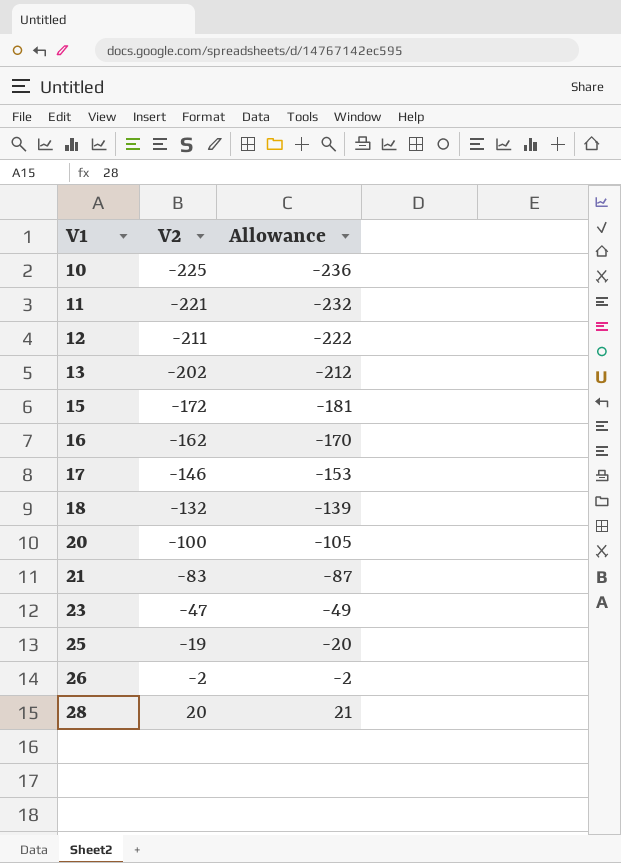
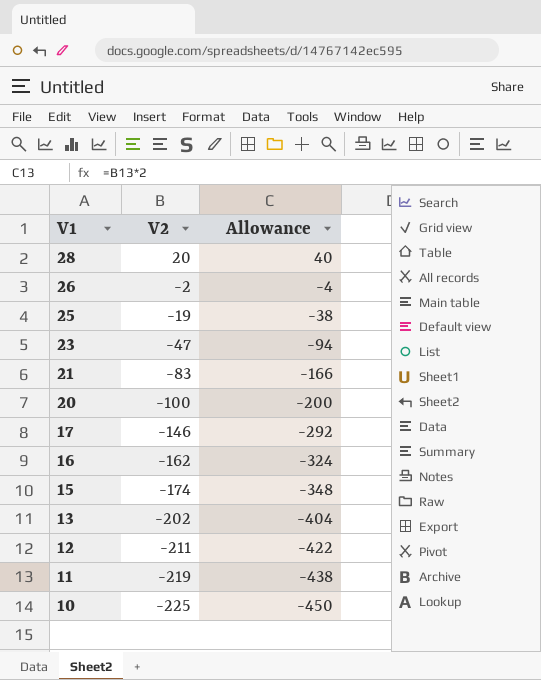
row order: V1 ascending -> V1 descending
column Allowance | formula: [V2] * 1.05 -> [V2] * 2
row 18: -132 | -139 -> none
15 | V2: -172 -> -174
11 | V2: -221 -> -219

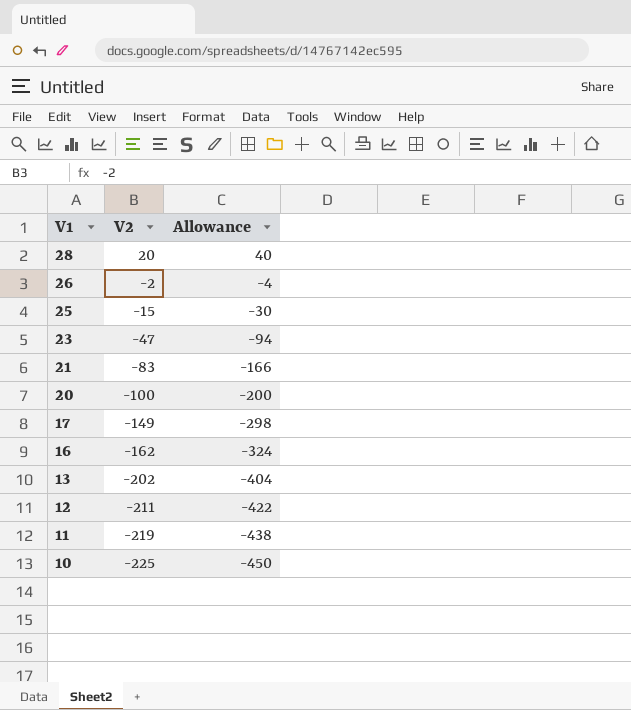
row 15: -174 | -348 -> none
25 | V2: -19 -> -15
25 | Allowance: -38 -> -30
17 | V2: -146 -> -149
17 | Allowance: -292 -> -298

